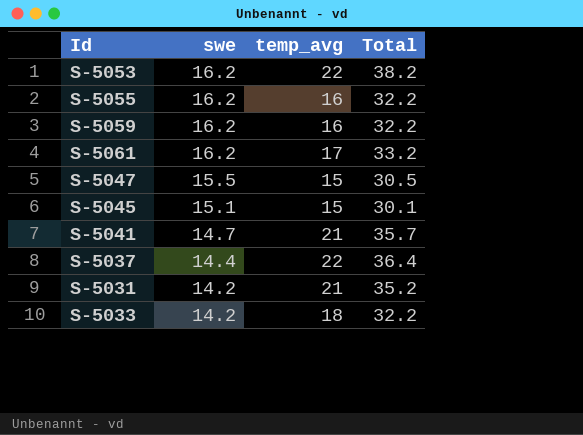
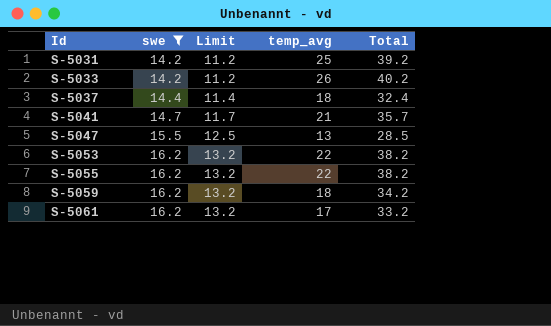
filter: none -> swe != 15.1
row order: swe descending -> Id ascending
column Limit | formula: none -> [swe] - 3
S-5031 | temp_avg: 21 -> 25
S-5031 | Total: 35.2 -> 39.2
S-5033 | temp_avg: 18 -> 26
S-5033 | Total: 32.2 -> 40.2
S-5037 | temp_avg: 22 -> 18
S-5037 | Total: 36.4 -> 32.4
S-5047 | temp_avg: 15 -> 13
S-5047 | Total: 30.5 -> 28.5
S-5055 | temp_avg: 16 -> 22
S-5055 | Total: 32.2 -> 38.2
S-5059 | temp_avg: 16 -> 18
S-5059 | Total: 32.2 -> 34.2

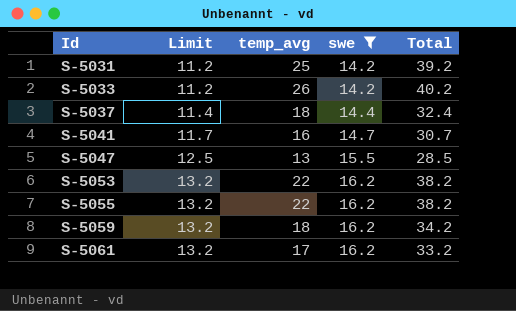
column swe | position: 2 -> 4
S-5041 | temp_avg: 21 -> 16
S-5041 | Total: 35.7 -> 30.7

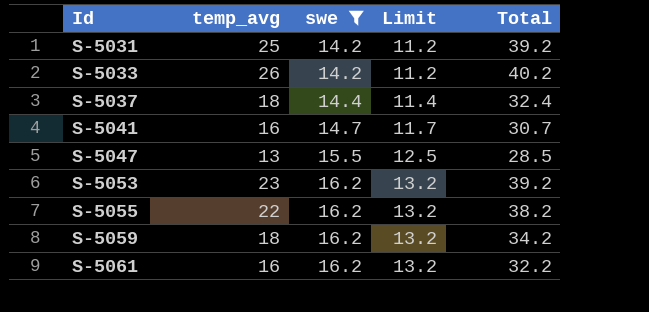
column Limit | position: 2 -> 4
S-5053 | temp_avg: 22 -> 23
S-5053 | Total: 38.2 -> 39.2
S-5061 | temp_avg: 17 -> 16
S-5061 | Total: 33.2 -> 32.2

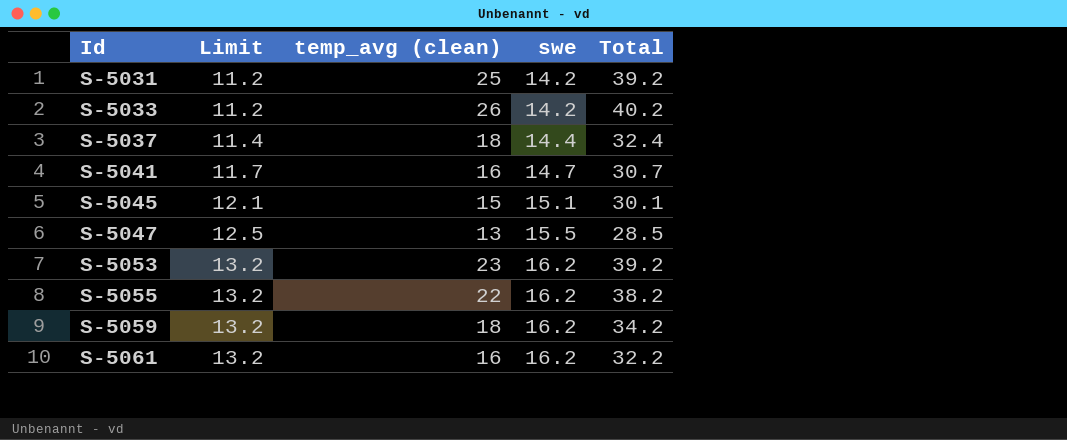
filter: swe != 15.1 -> none
column Limit | position: 4 -> 2
column name: temp_avg -> temp_avg (clean)

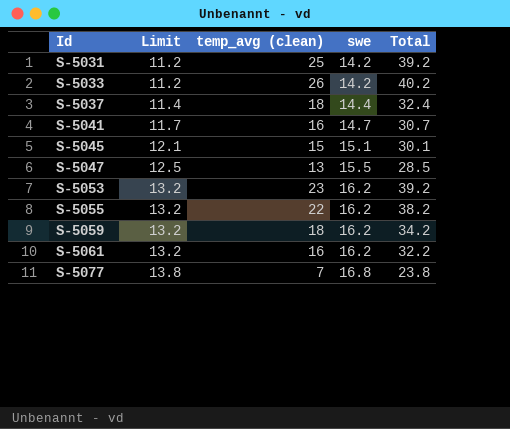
row S-5077: none -> 13.8 | 7 | 16.8 | 23.8

